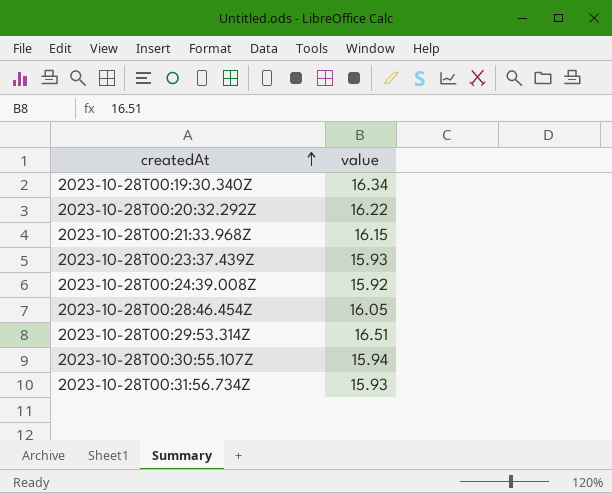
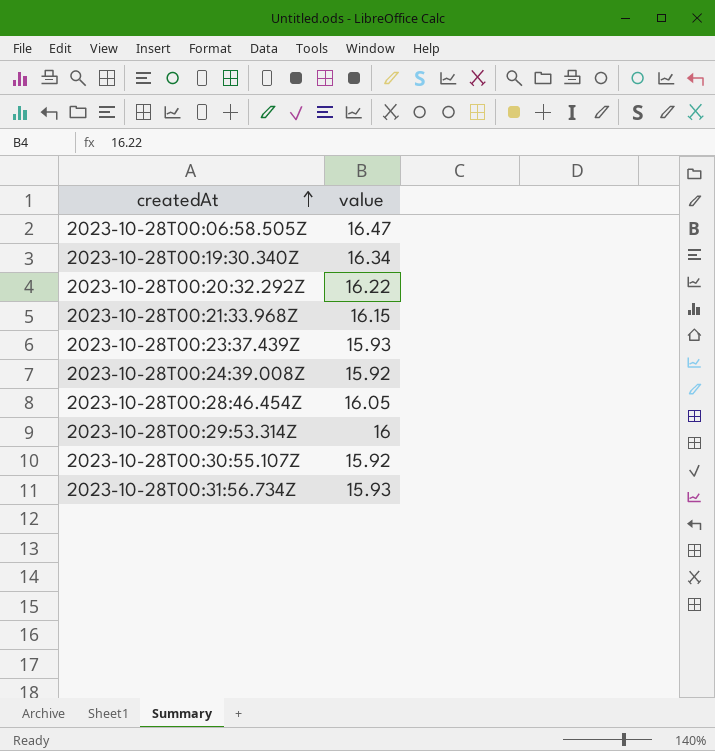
row 2023-10-28T00:06:58.505Z: none -> 16.47
2023-10-28T00:29:53.314Z | value: 16.51 -> 16
2023-10-28T00:30:55.107Z | value: 15.94 -> 15.92

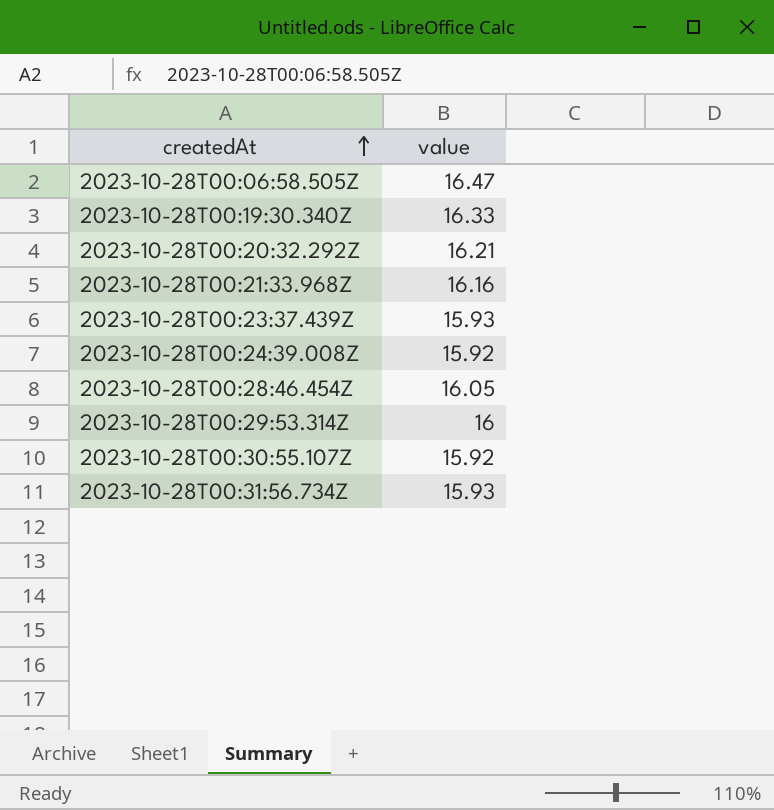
2023-10-28T00:19:30.340Z | value: 16.34 -> 16.33
2023-10-28T00:20:32.292Z | value: 16.22 -> 16.21
2023-10-28T00:21:33.968Z | value: 16.15 -> 16.16

